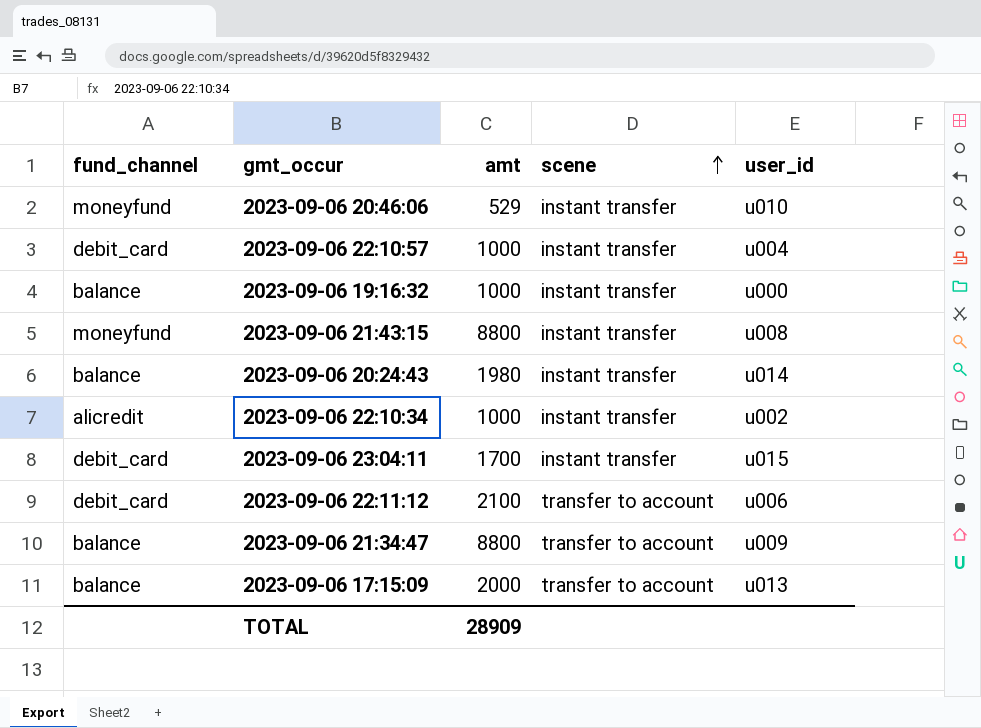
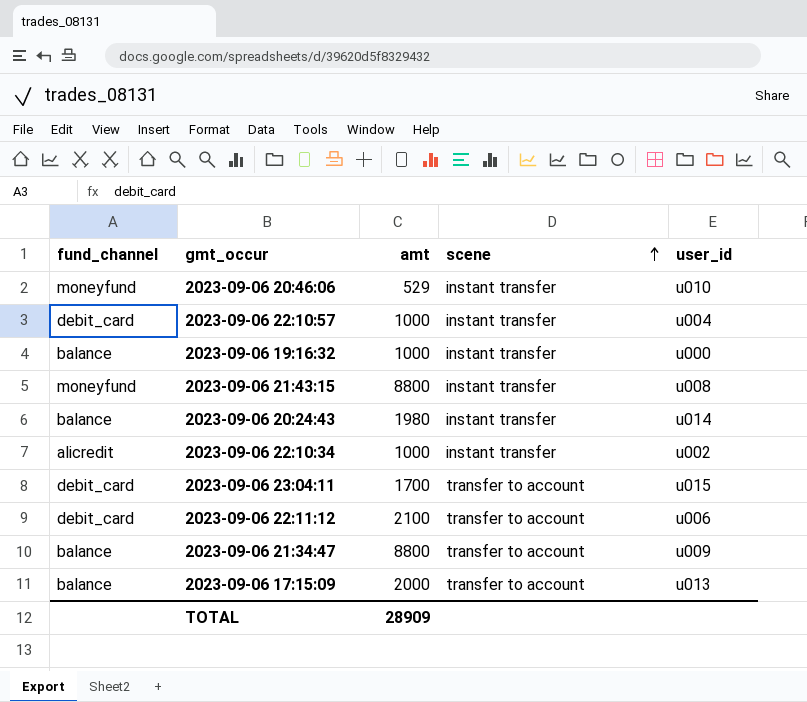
2023-09-06 23:04:11 | scene: instant transfer -> transfer to account

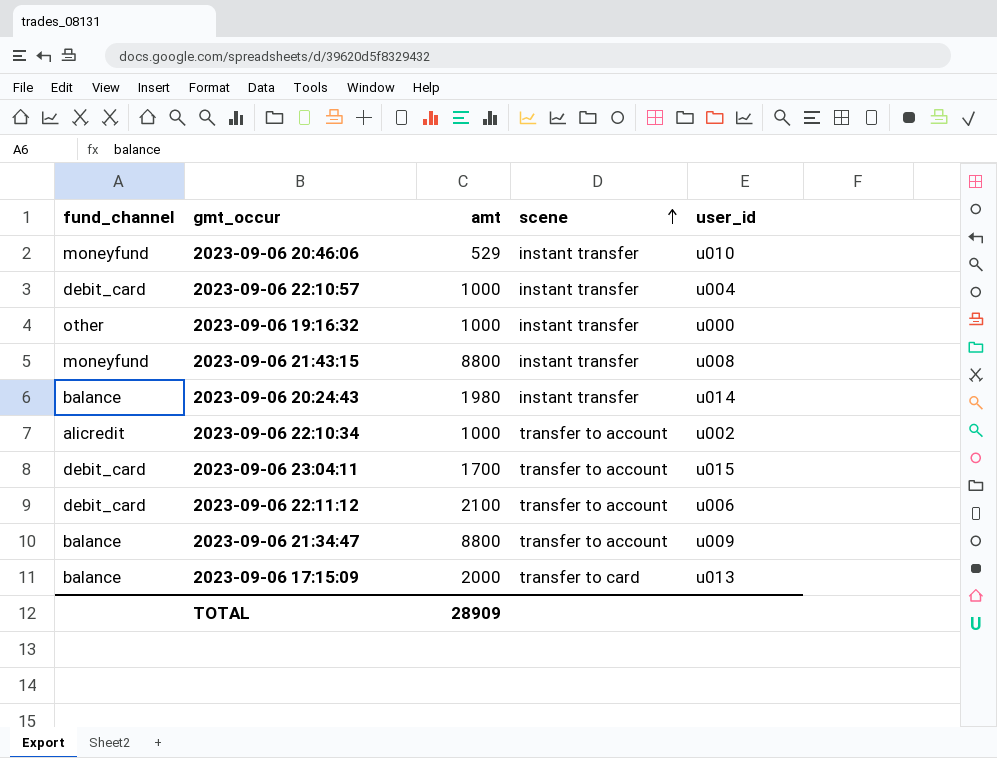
2023-09-06 19:16:32 | fund_channel: balance -> other
2023-09-06 22:10:34 | scene: instant transfer -> transfer to account
2023-09-06 17:15:09 | scene: transfer to account -> transfer to card

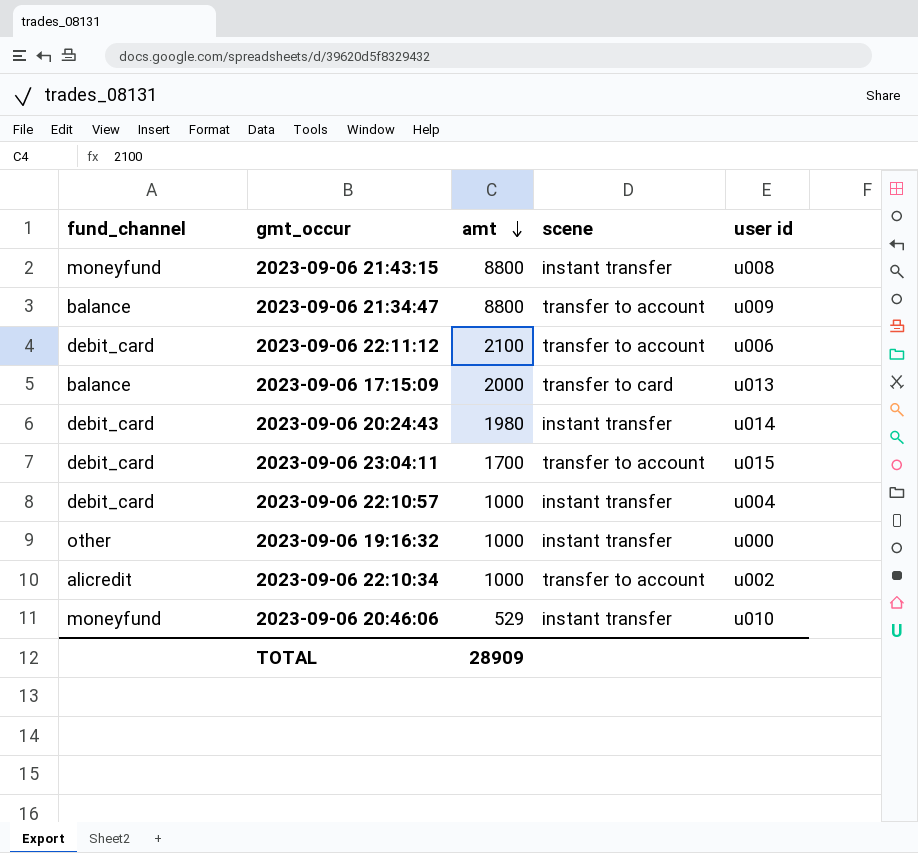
row order: scene ascending -> amt descending
column name: user_id -> user id
2023-09-06 20:24:43 | fund_channel: balance -> debit_card

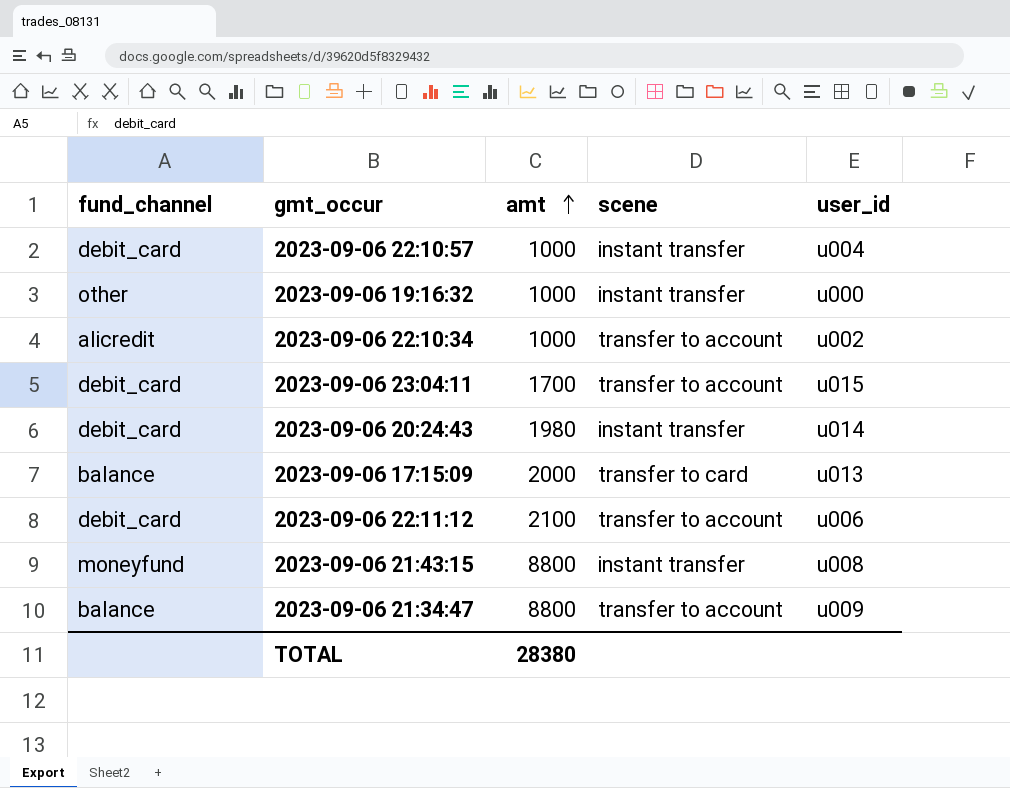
row order: amt descending -> amt ascending
column name: user id -> user_id
row 2023-09-06 20:46:06: moneyfund | 529 | instant transfer | u010 -> none
TOTAL | amt: 28909 -> 28380

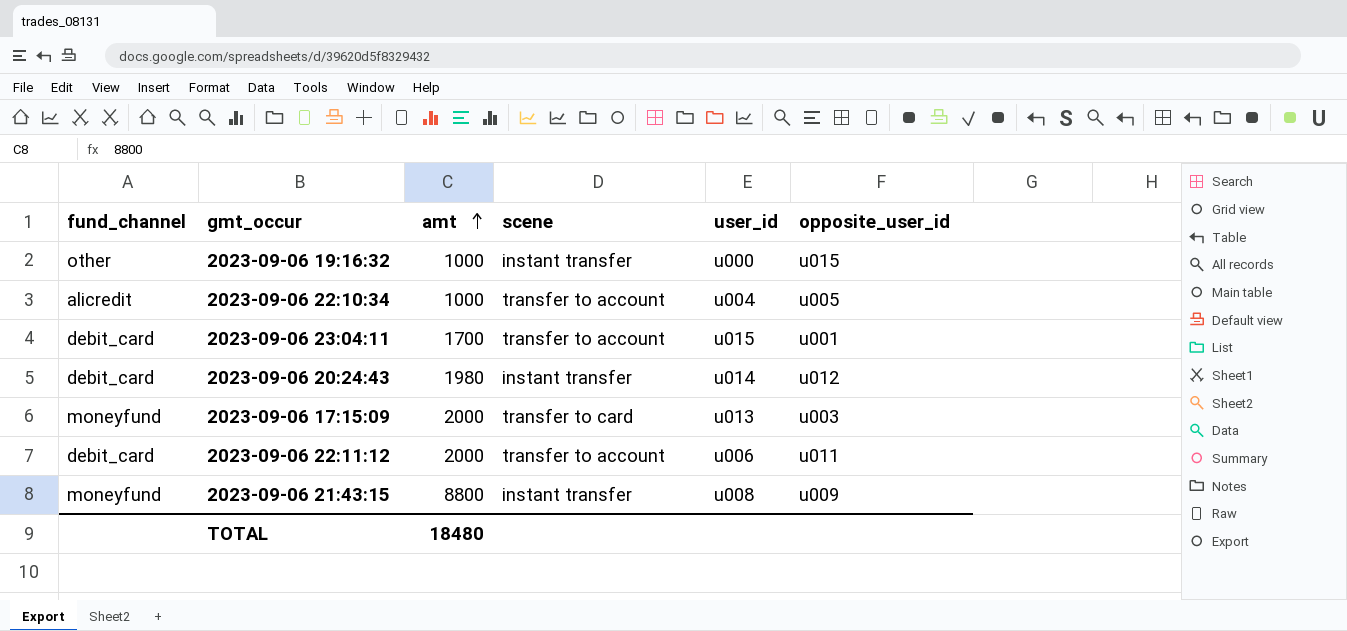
column opposite_user_id | position: none -> 6
row 2023-09-06 22:10:57: debit_card | 1000 | instant transfer | u004 -> none
row 2023-09-06 21:34:47: balance | 8800 | transfer to account | u009 -> none
2023-09-06 22:10:34 | user_id: u002 -> u004
2023-09-06 17:15:09 | fund_channel: balance -> moneyfund
2023-09-06 22:11:12 | amt: 2100 -> 2000
TOTAL | amt: 28380 -> 18480

